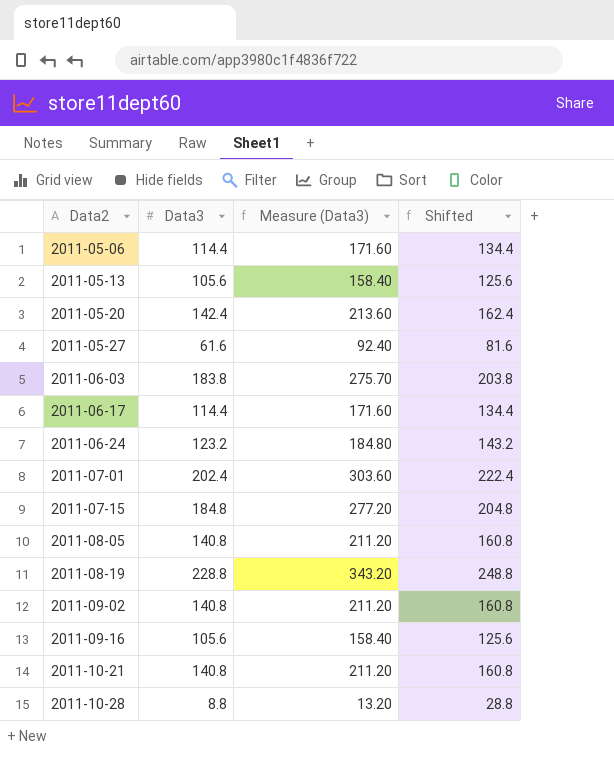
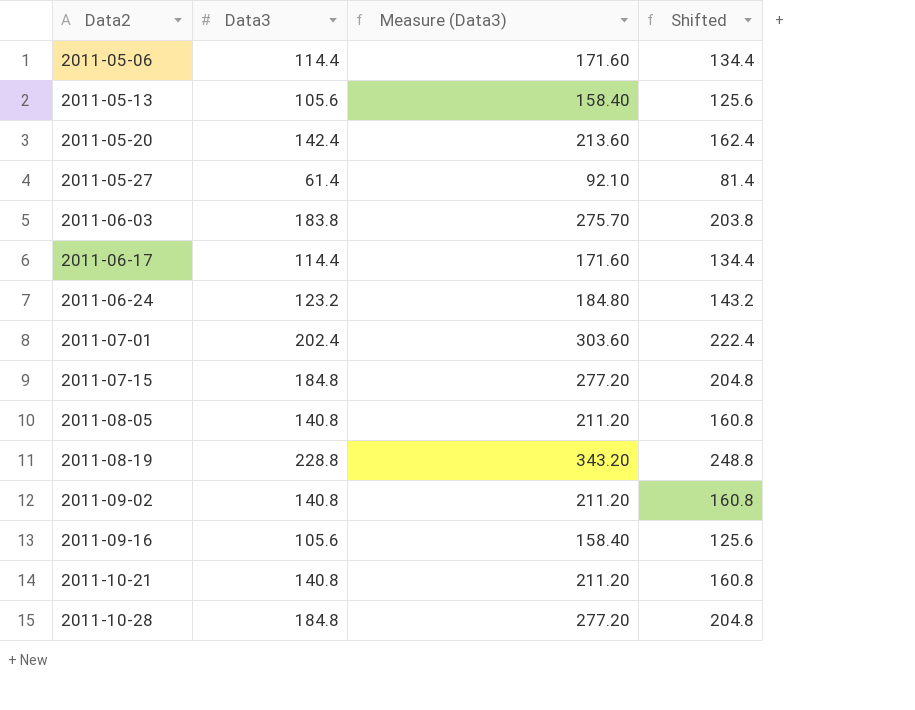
2011-05-27 | Data3: 61.6 -> 61.4
2011-05-27 | Measure (Data3): 92.40 -> 92.10
2011-05-27 | Shifted: 81.6 -> 81.4
2011-10-28 | Data3: 8.8 -> 184.8
2011-10-28 | Measure (Data3): 13.20 -> 277.20
2011-10-28 | Shifted: 28.8 -> 204.8

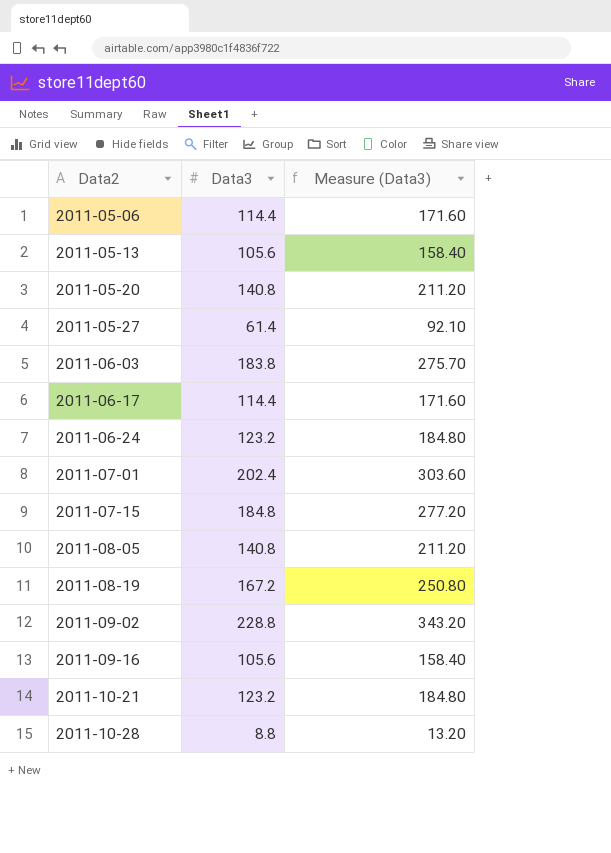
column Shifted | formula: [Data3] + 20 -> none
2011-05-20 | Data3: 142.4 -> 140.8
2011-05-20 | Measure (Data3): 213.60 -> 211.20
2011-08-19 | Data3: 228.8 -> 167.2
2011-08-19 | Measure (Data3): 343.20 -> 250.80
2011-09-02 | Data3: 140.8 -> 228.8
2011-09-02 | Measure (Data3): 211.20 -> 343.20
2011-10-21 | Data3: 140.8 -> 123.2
2011-10-21 | Measure (Data3): 211.20 -> 184.80
2011-10-28 | Data3: 184.8 -> 8.8
2011-10-28 | Measure (Data3): 277.20 -> 13.20

